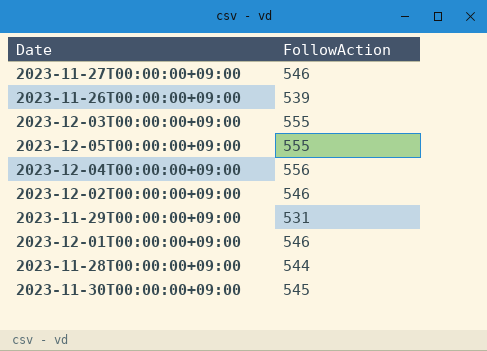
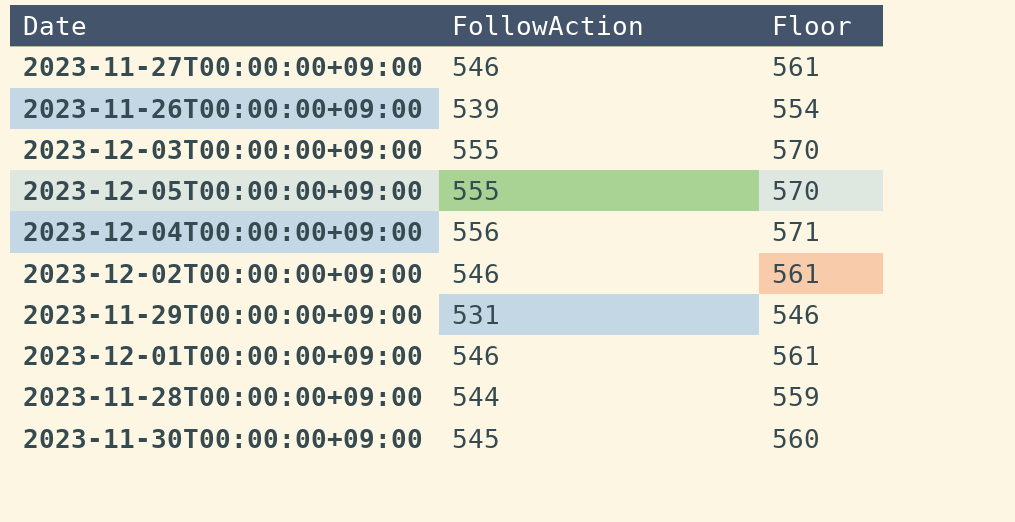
column Floor | formula: none -> [FollowAction] + 15

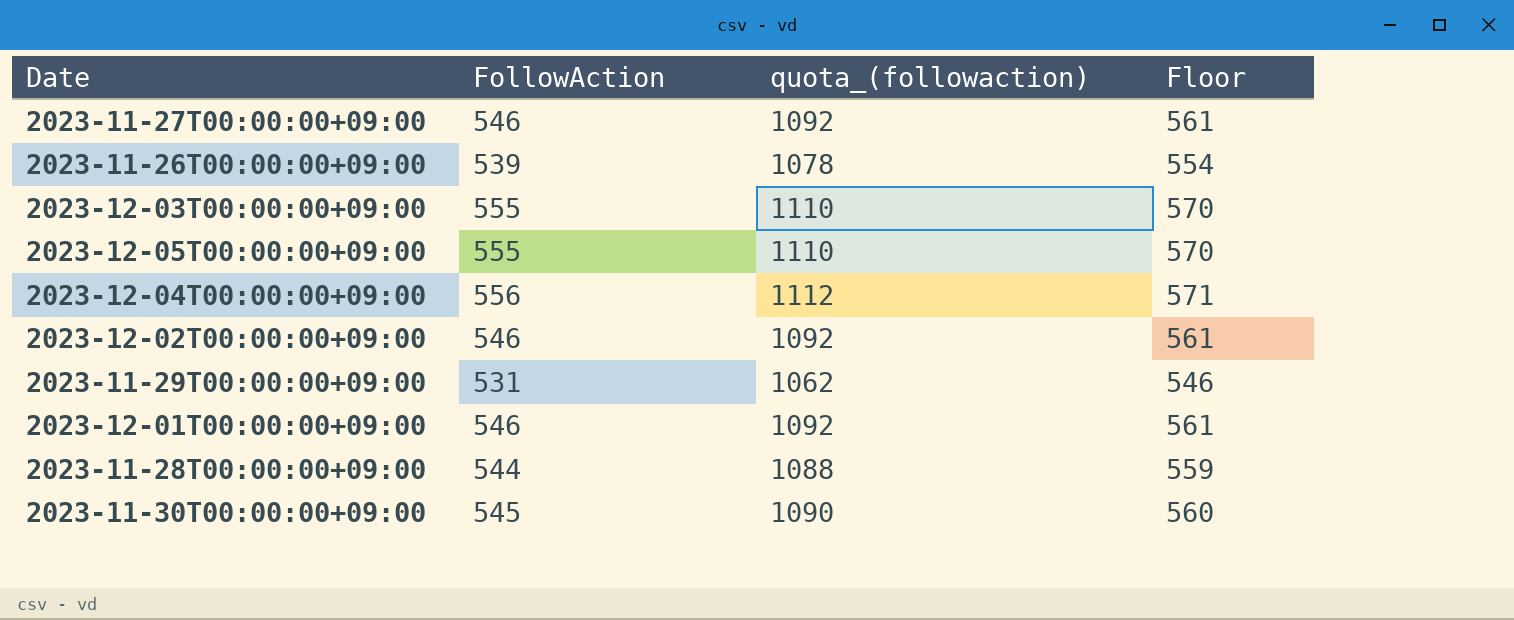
column quota_(followaction) | formula: none -> [FollowAction] * 2

